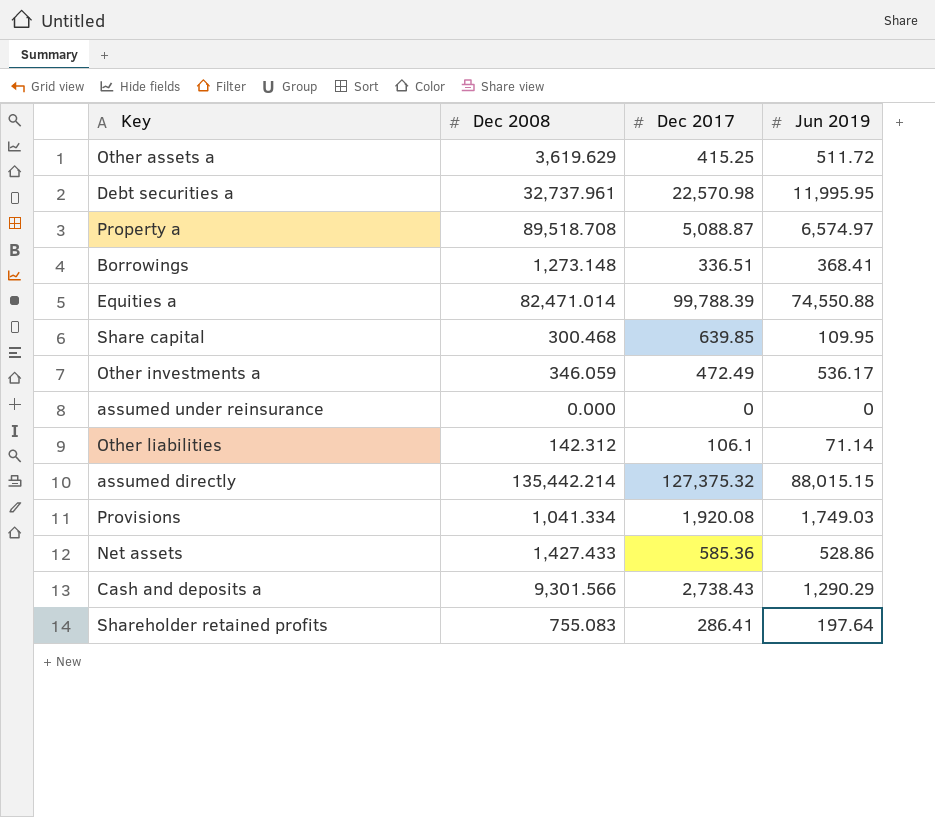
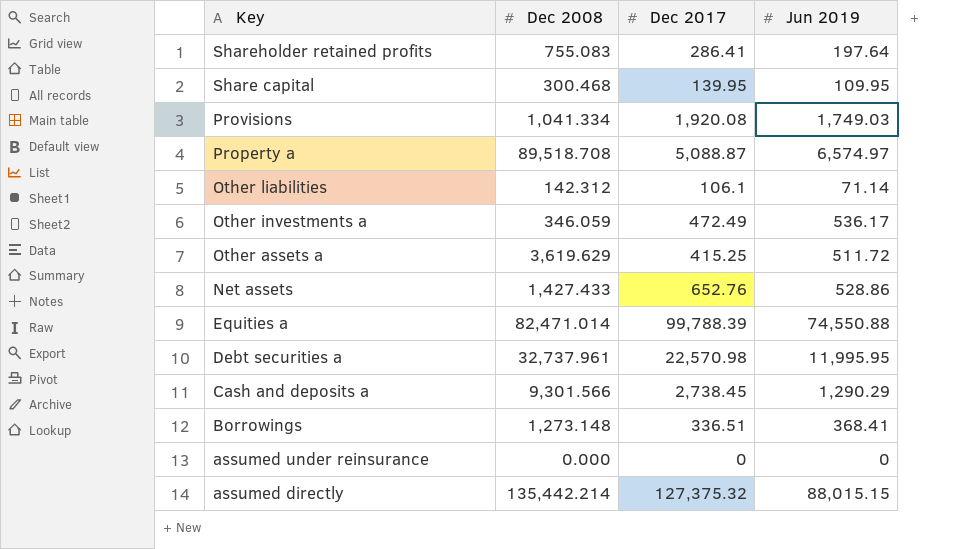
row order: none -> Key descending
Share capital | Dec 2017: 639.85 -> 139.95
Net assets | Dec 2017: 585.36 -> 652.76
Cash and deposits a | Dec 2017: 2,738.43 -> 2,738.45

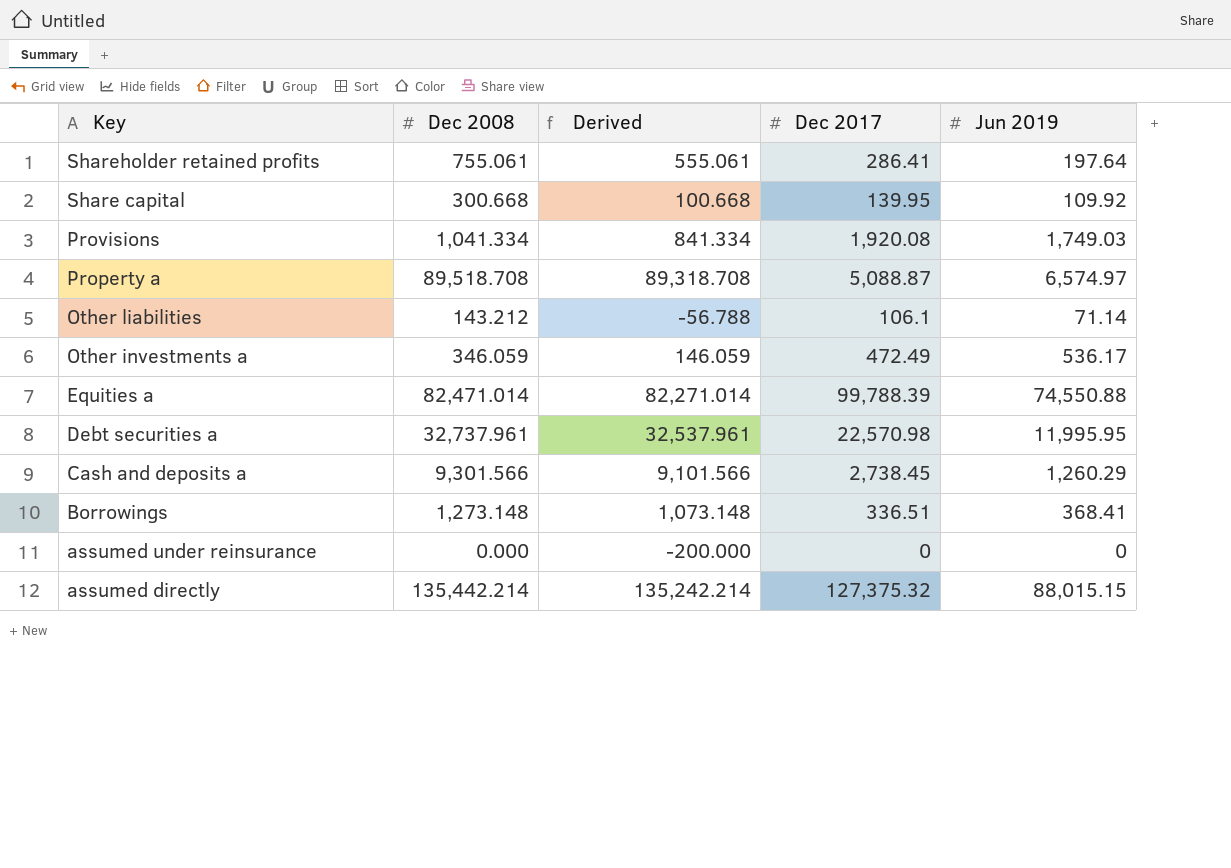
column Derived | formula: none -> [Dec 2008] - 200
row Other assets a: 3,619.629 | 415.25 | 511.72 -> none
row Net assets: 1,427.433 | 652.76 | 528.86 -> none
Shareholder retained profits | Dec 2008: 755.083 -> 755.061
Share capital | Dec 2008: 300.468 -> 300.668
Share capital | Jun 2019: 109.95 -> 109.92
Other liabilities | Dec 2008: 142.312 -> 143.212
Cash and deposits a | Jun 2019: 1,290.29 -> 1,260.29

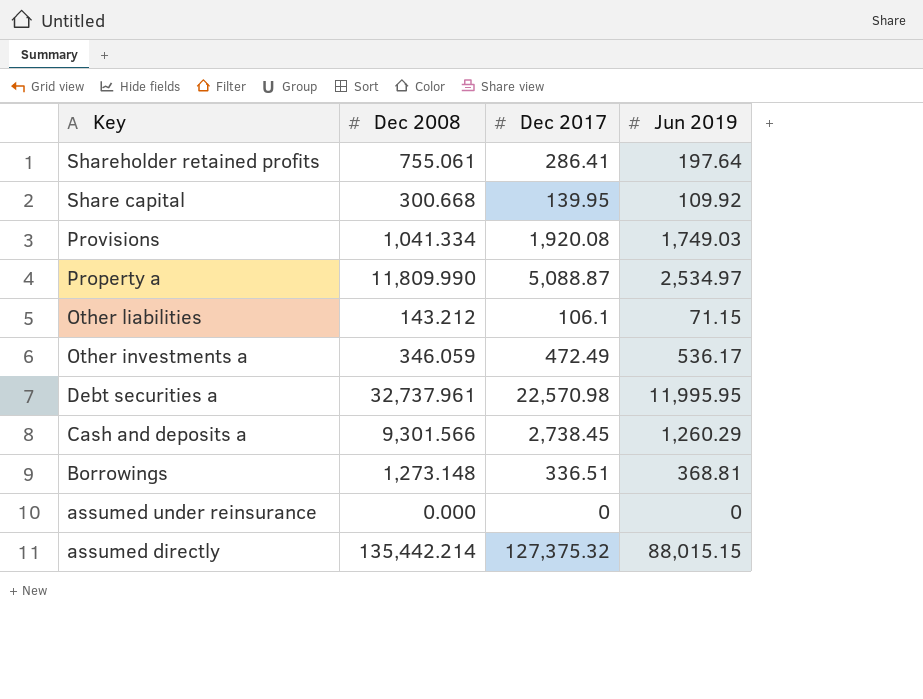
column Derived | formula: [Dec 2008] - 200 -> none
row Equities a: 82,471.014 | 82,271.014 | 99,788.39 | 74,550.88 -> none
Property a | Dec 2008: 89,518.708 -> 11,809.990
Property a | Jun 2019: 6,574.97 -> 2,534.97
Other liabilities | Jun 2019: 71.14 -> 71.15
Borrowings | Jun 2019: 368.41 -> 368.81

